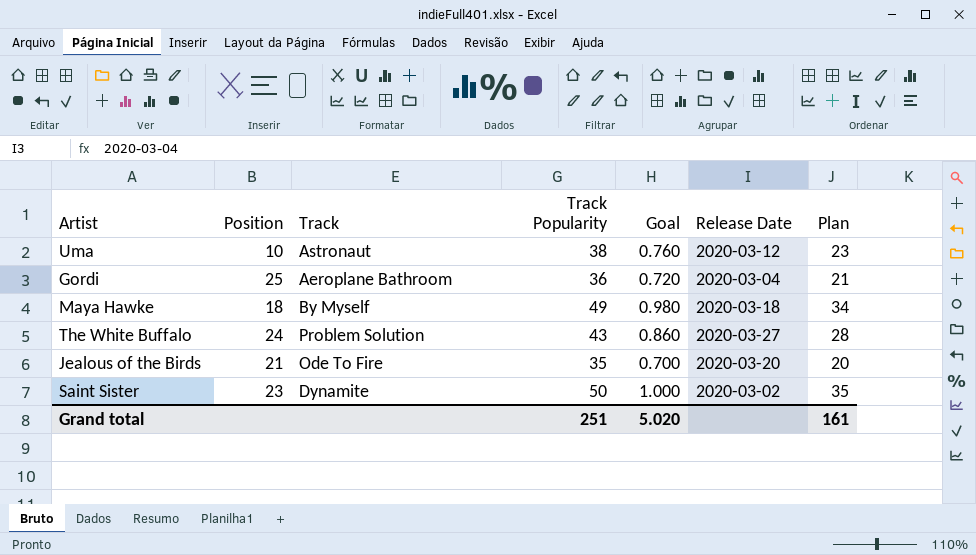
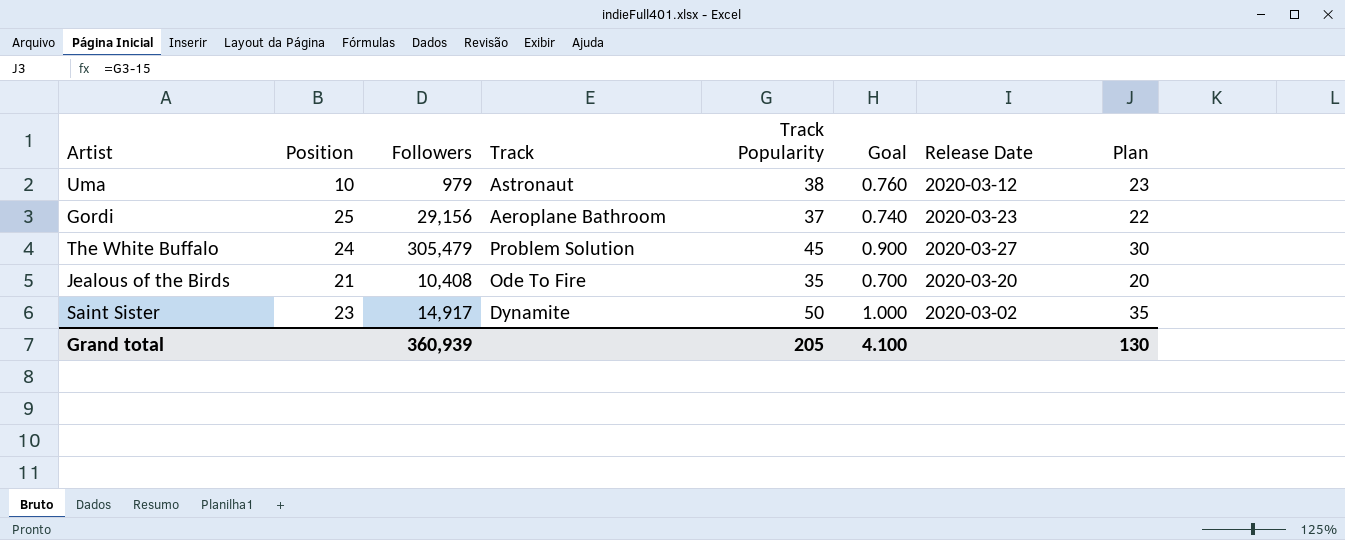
column Followers | position: none -> 3
row Maya Hawke: 18 | By Myself | 49 | 0.980 | 2020-03-18 | 34 -> none
Gordi | Track Popularity: 36 -> 37
Gordi | Goal: 0.720 -> 0.740
Gordi | Release Date: 2020-03-04 -> 2020-03-23
Gordi | Plan: 21 -> 22
The White Buffalo | Track Popularity: 43 -> 45
The White Buffalo | Goal: 0.860 -> 0.900
The White Buffalo | Plan: 28 -> 30
Grand total | Track Popularity: 251 -> 205
Grand total | Goal: 5.020 -> 4.100
Grand total | Plan: 161 -> 130

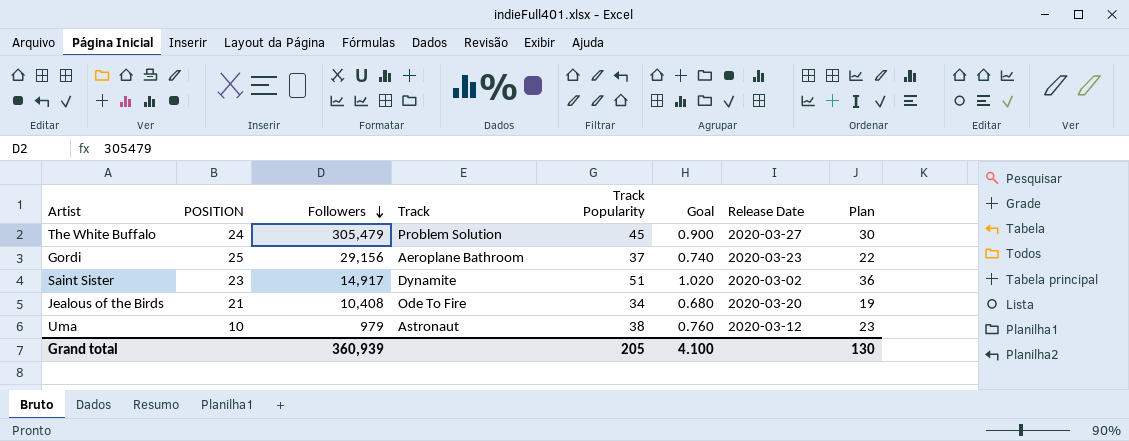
row order: none -> Followers descending
column name: Position -> POSITION
Saint Sister | Track Popularity: 50 -> 51
Saint Sister | Goal: 1.000 -> 1.020
Saint Sister | Plan: 35 -> 36
Jealous of the Birds | Track Popularity: 35 -> 34
Jealous of the Birds | Goal: 0.700 -> 0.680
Jealous of the Birds | Plan: 20 -> 19

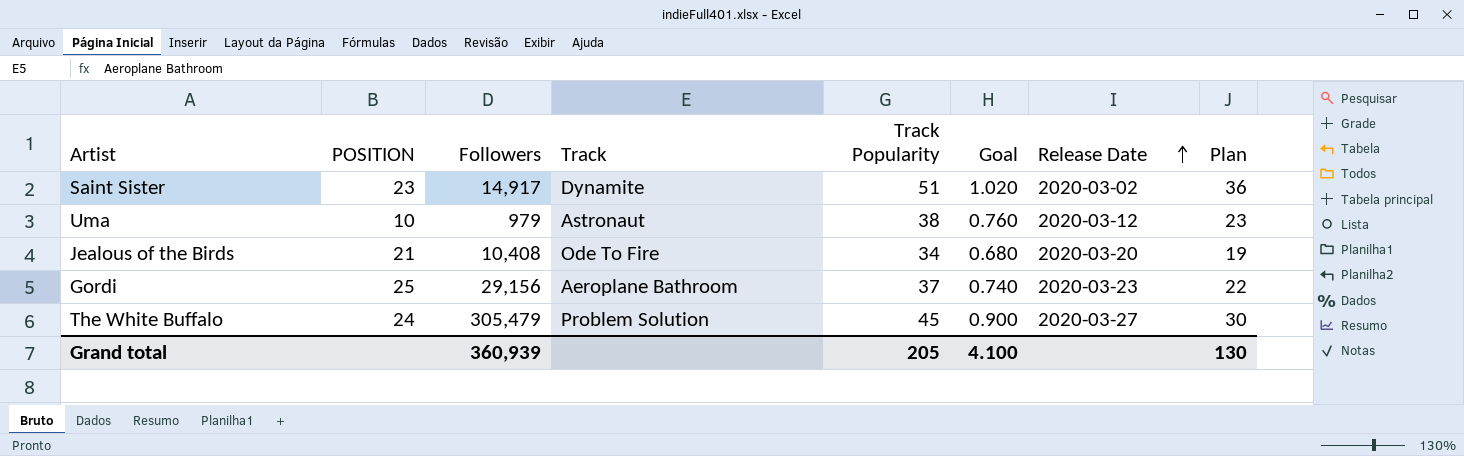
row order: Followers descending -> Release Date ascending

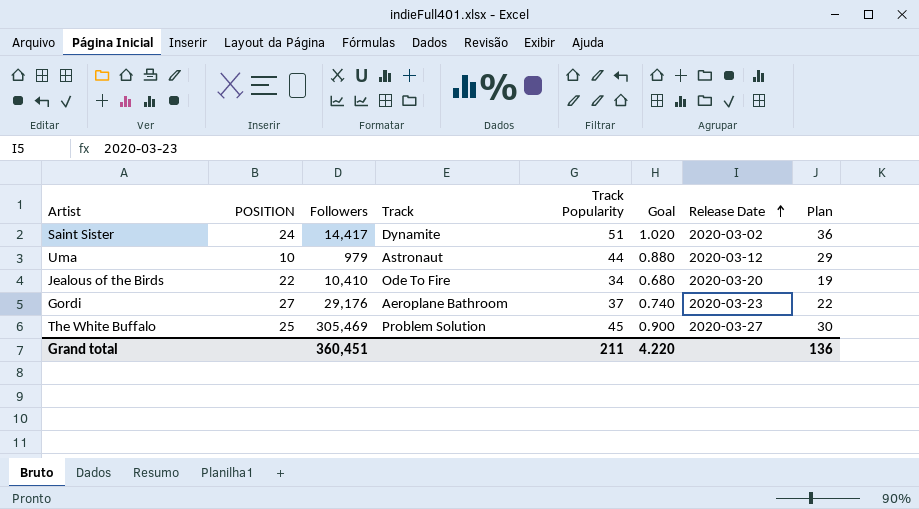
Saint Sister | POSITION: 23 -> 24
Saint Sister | Followers: 14,917 -> 14,417
Uma | Track Popularity: 38 -> 44
Uma | Goal: 0.760 -> 0.880
Uma | Plan: 23 -> 29
Jealous of the Birds | POSITION: 21 -> 22
Jealous of the Birds | Followers: 10,408 -> 10,410
Gordi | POSITION: 25 -> 27
Gordi | Followers: 29,156 -> 29,176
The White Buffalo | POSITION: 24 -> 25
The White Buffalo | Followers: 305,479 -> 305,469
Grand total | Followers: 360,939 -> 360,451
Grand total | Track Popularity: 205 -> 211
Grand total | Goal: 4.100 -> 4.220
Grand total | Plan: 130 -> 136

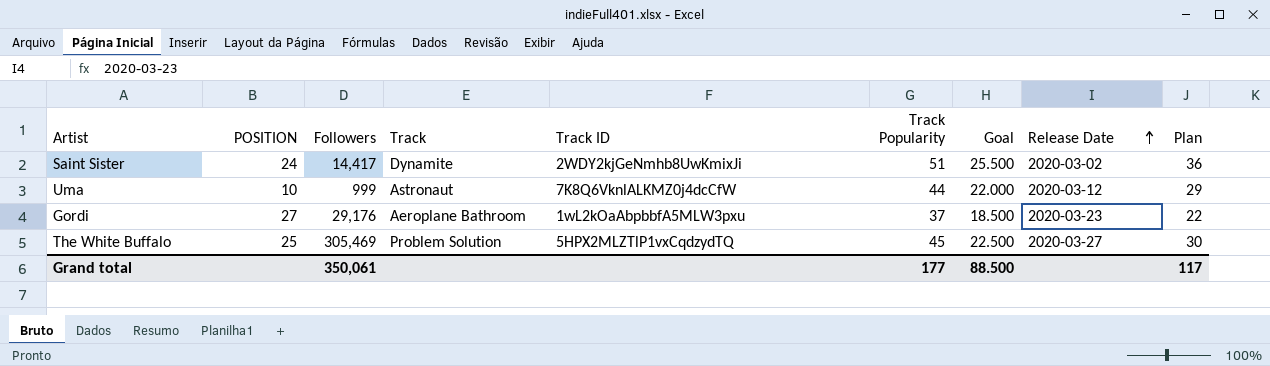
column Track ID | position: none -> 5
column Goal | formula: [Track Popularity] * 0.02 -> [Track Popularity] * 0.5
row Jealous of the Birds: 22 | 10,410 | Ode To Fire | 34 | 0.680 | 2020-03-20 | 19 -> none
Uma | Followers: 979 -> 999
Grand total | Followers: 360,451 -> 350,061
Grand total | Track Popularity: 211 -> 177
Grand total | Goal: 4.220 -> 88.500
Grand total | Plan: 136 -> 117

